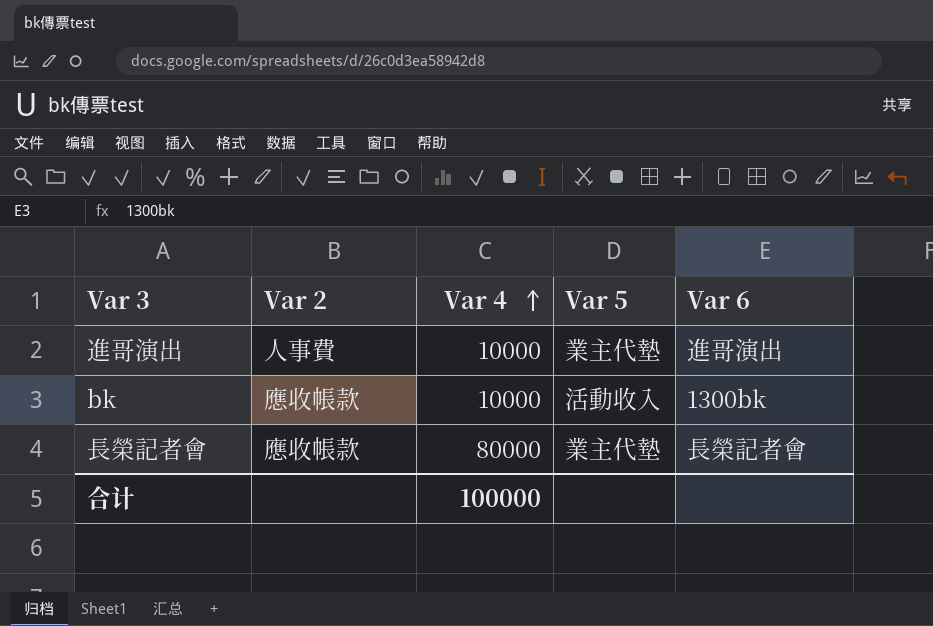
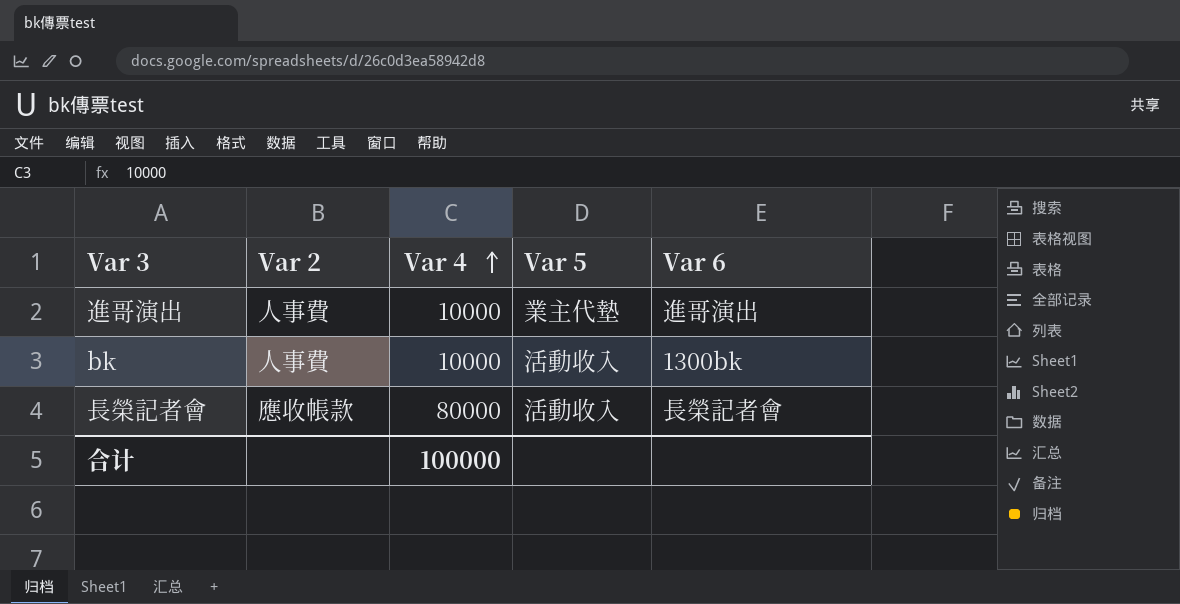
bk | Var 2: 應收帳款 -> 人事費
長榮記者會 | Var 5: 業主代墊 -> 活動收入

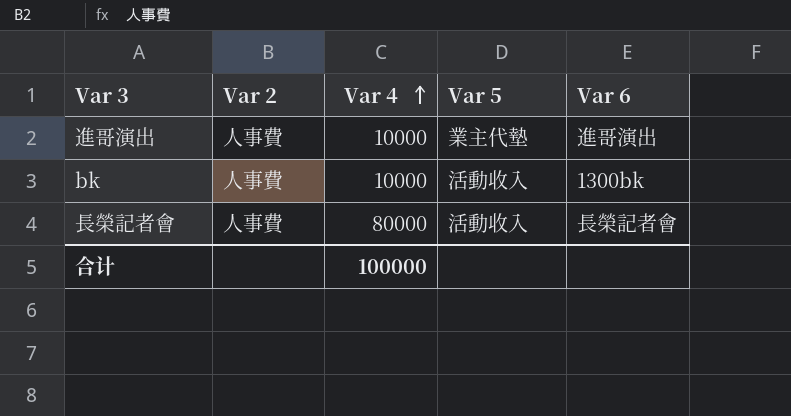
長榮記者會 | Var 2: 應收帳款 -> 人事費

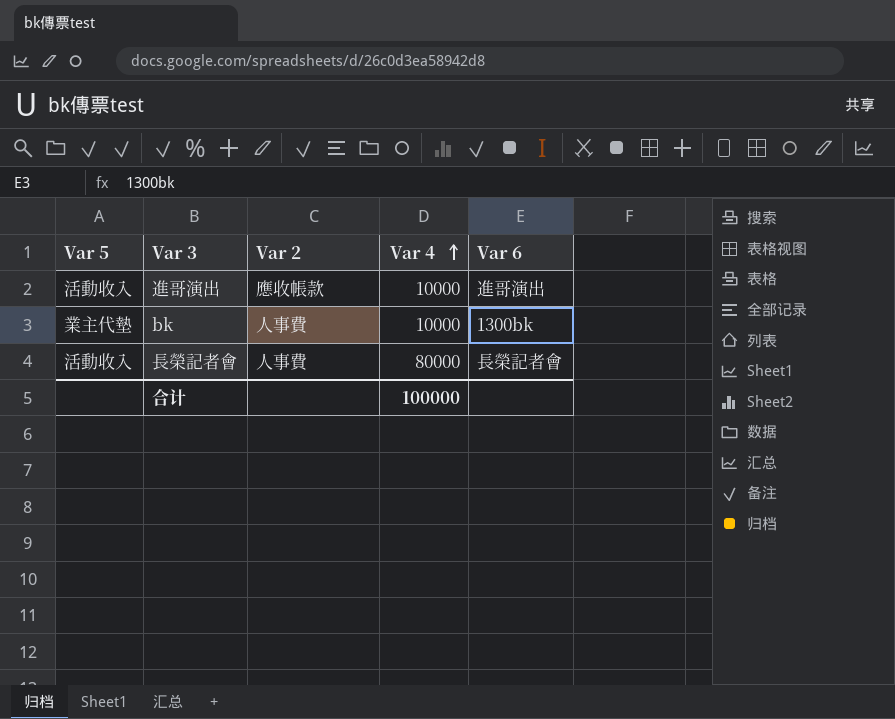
column Var 5 | position: 4 -> 1
進哥演出 | Var 5: 業主代墊 -> 活動收入
進哥演出 | Var 2: 人事費 -> 應收帳款
bk | Var 5: 活動收入 -> 業主代墊

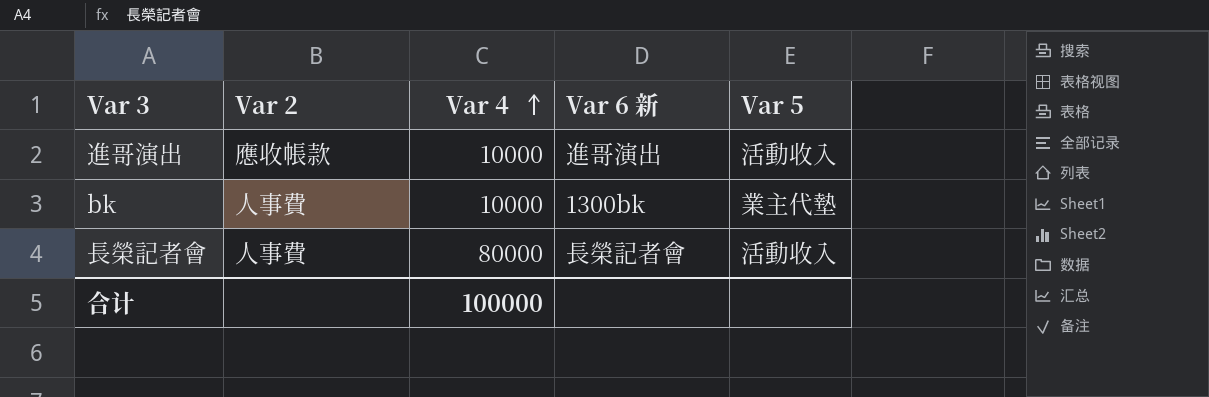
column name: Var 6 -> Var 6 新
column Var 5 | position: 1 -> 5

